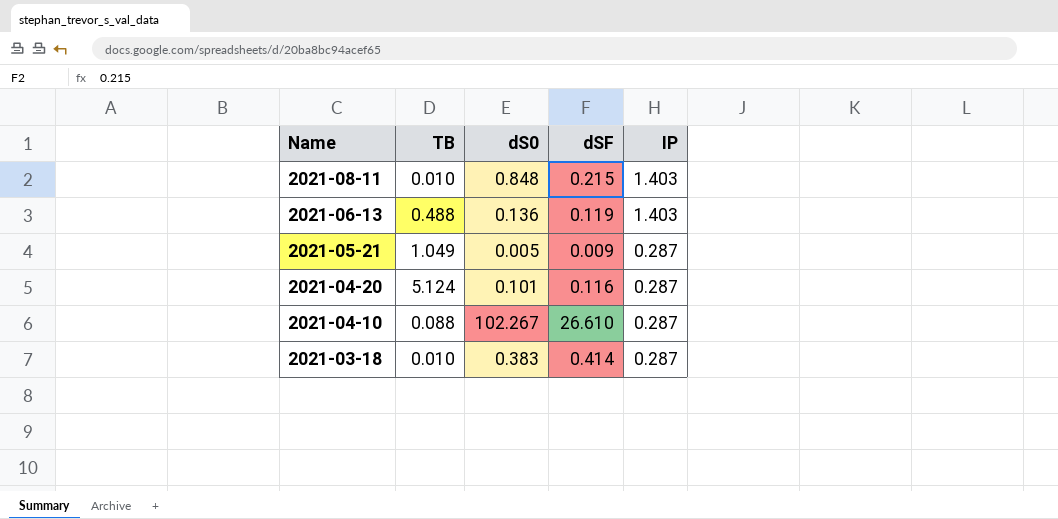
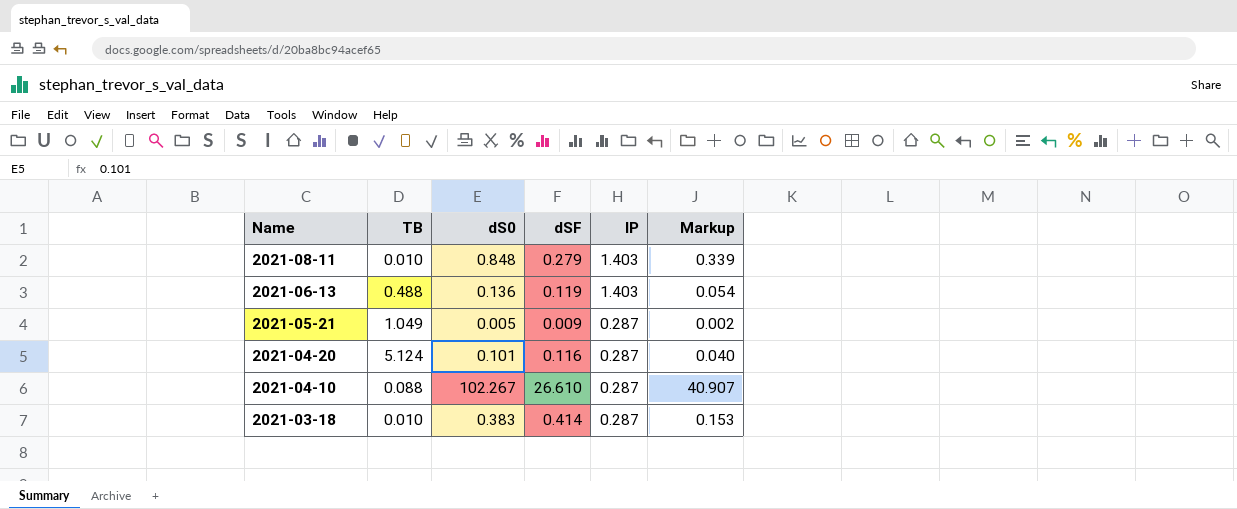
column Markup | formula: none -> [dS0] * 0.4
2021-08-11 | dSF: 0.215 -> 0.279

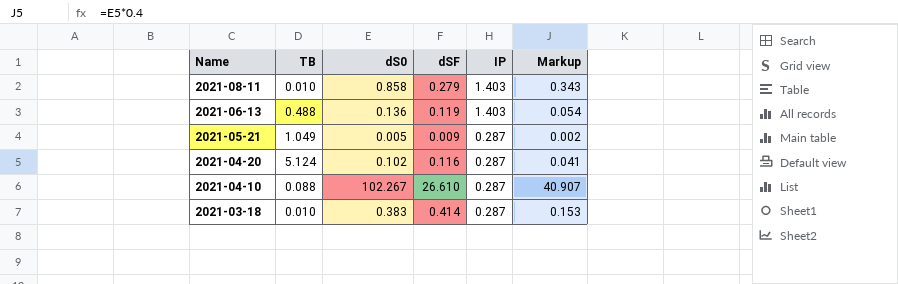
2021-08-11 | dS0: 0.848 -> 0.858
2021-08-11 | Markup: 0.339 -> 0.343
2021-04-20 | dS0: 0.101 -> 0.102
2021-04-20 | Markup: 0.040 -> 0.041

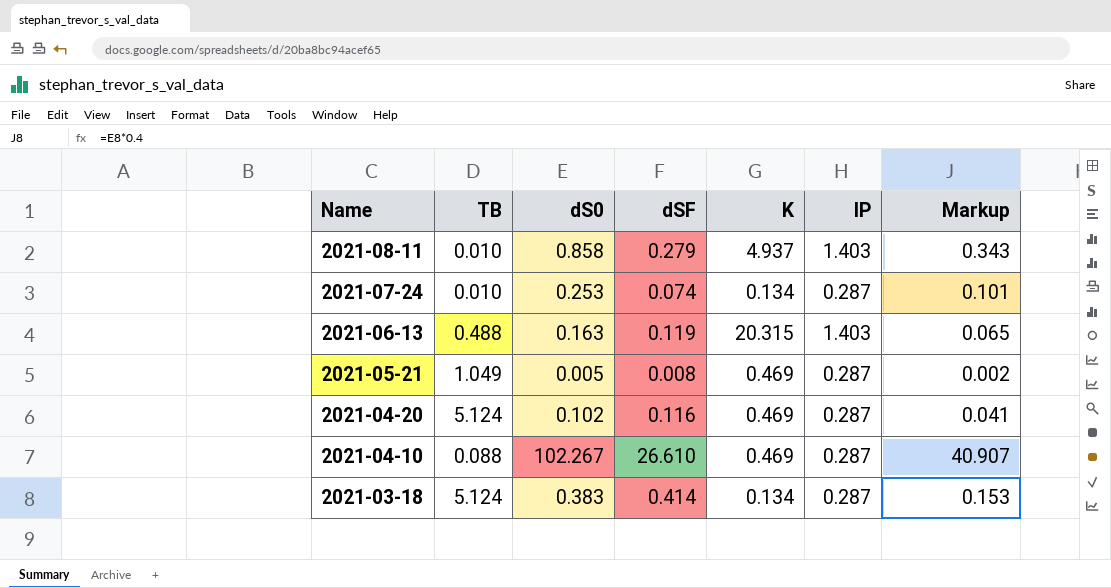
column K | position: none -> 5
row 2021-07-24: none -> 0.010 | 0.253 | 0.074 | 0.134 | 0.287 | 0.101
2021-06-13 | dS0: 0.136 -> 0.163
2021-06-13 | Markup: 0.054 -> 0.065
2021-05-21 | dSF: 0.009 -> 0.008
2021-03-18 | TB: 0.010 -> 5.124

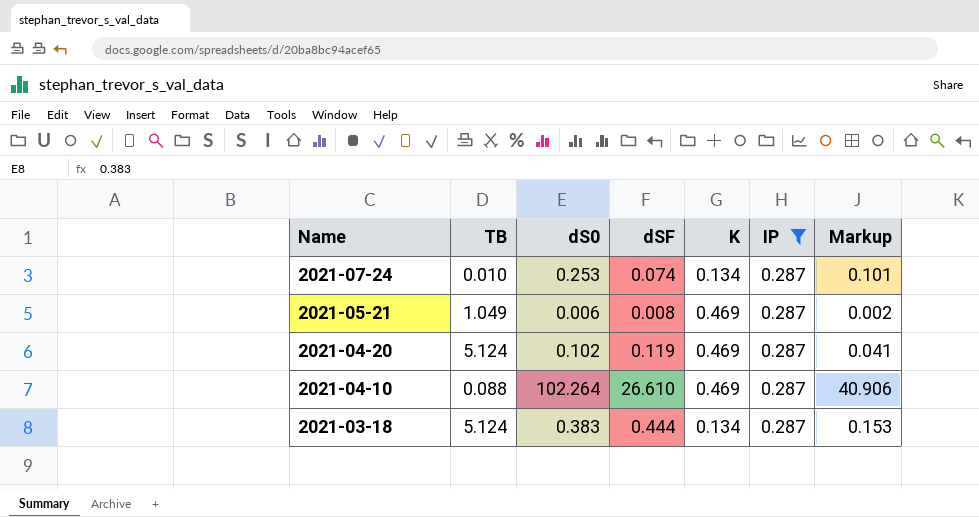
filter: none -> IP = 0.287
2021-05-21 | dS0: 0.005 -> 0.006
2021-04-20 | dSF: 0.116 -> 0.119
2021-04-10 | dS0: 102.267 -> 102.264
2021-04-10 | Markup: 40.907 -> 40.906
2021-03-18 | dSF: 0.414 -> 0.444

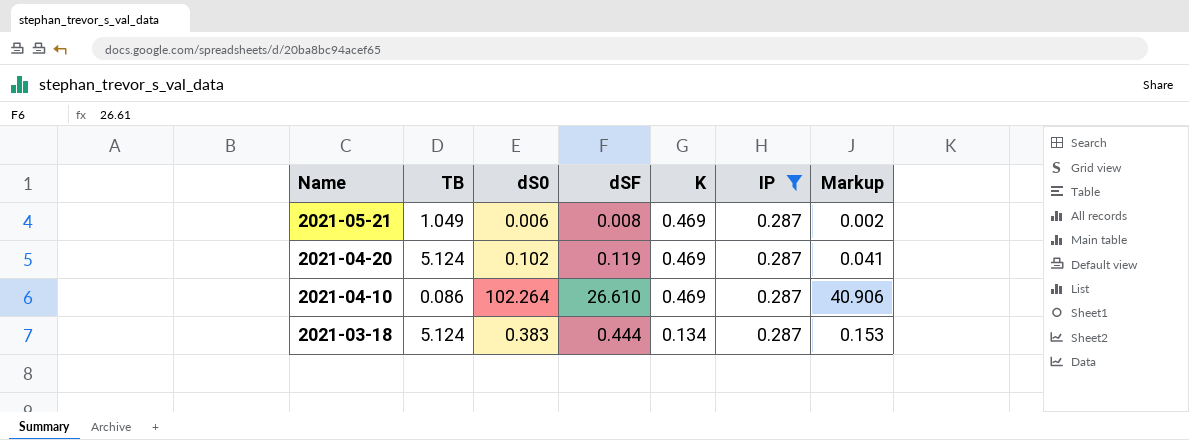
row 2021-07-24: 0.010 | 0.253 | 0.074 | 0.134 | 0.287 | 0.101 -> none
2021-04-10 | TB: 0.088 -> 0.086

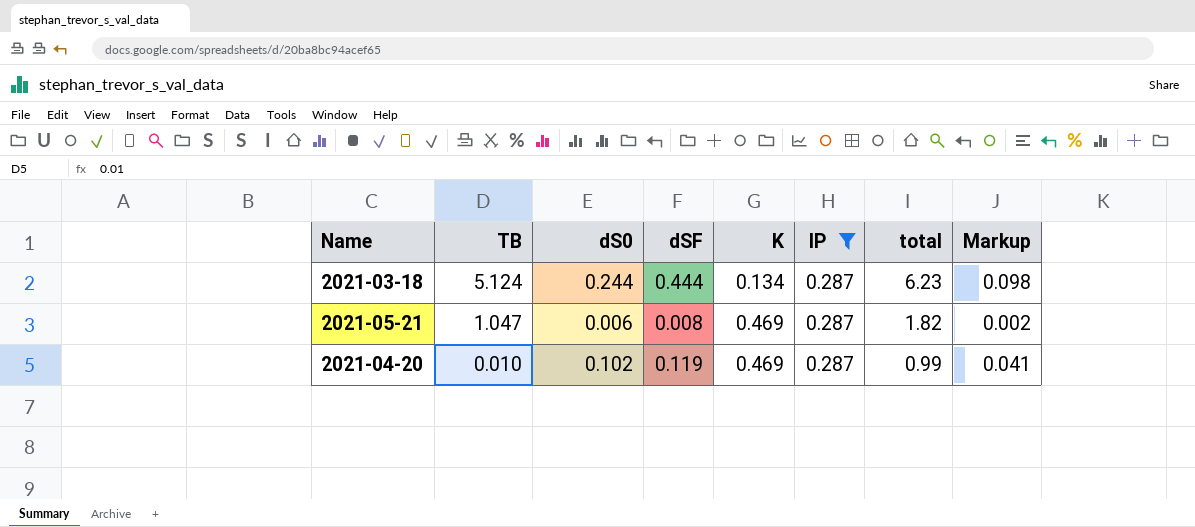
row order: Name descending -> TB descending
column total | formula: none -> [TB] + [dS0] + [dSF] + [K] + [IP]
row 2021-04-10: 0.086 | 102.264 | 26.610 | 0.469 | 0.287 | 40.906 -> none
2021-03-18 | dS0: 0.383 -> 0.244
2021-03-18 | Markup: 0.153 -> 0.098
2021-05-21 | TB: 1.049 -> 1.047
2021-04-20 | TB: 5.124 -> 0.010

